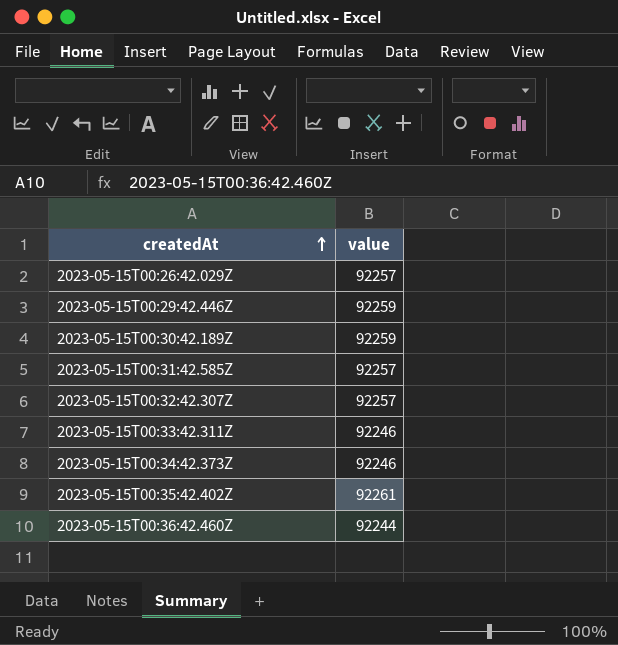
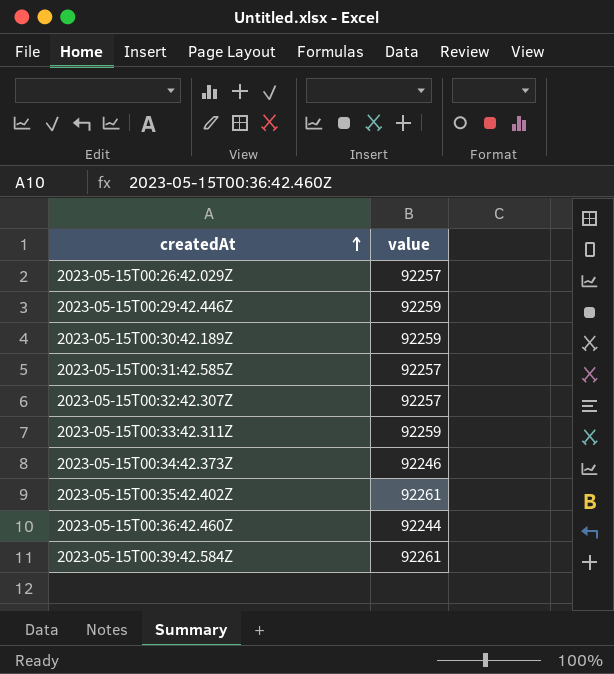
2023-05-15T00:33:42.311Z | value: 92246 -> 92259
row 2023-05-15T00:39:42.584Z: none -> 92261

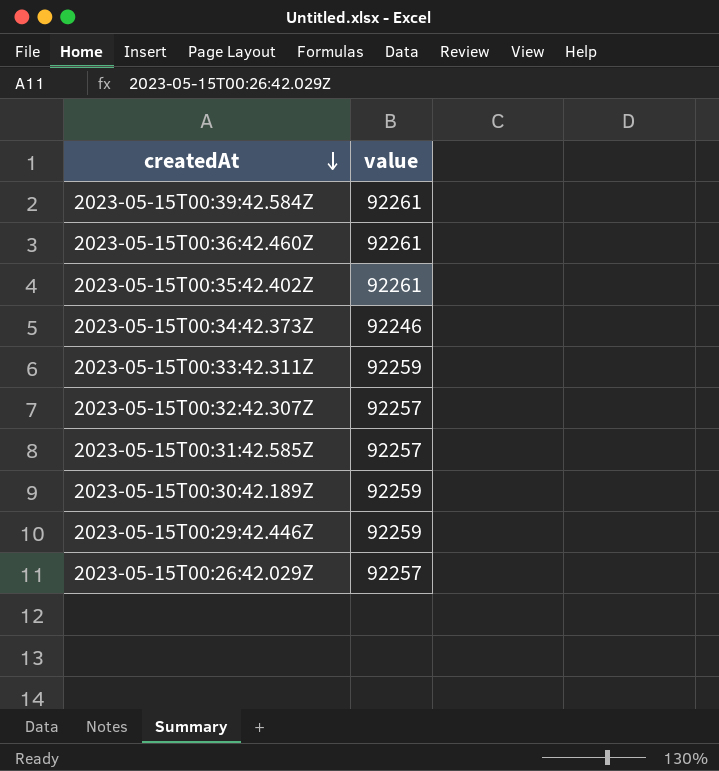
row order: createdAt ascending -> createdAt descending
2023-05-15T00:36:42.460Z | value: 92244 -> 92261

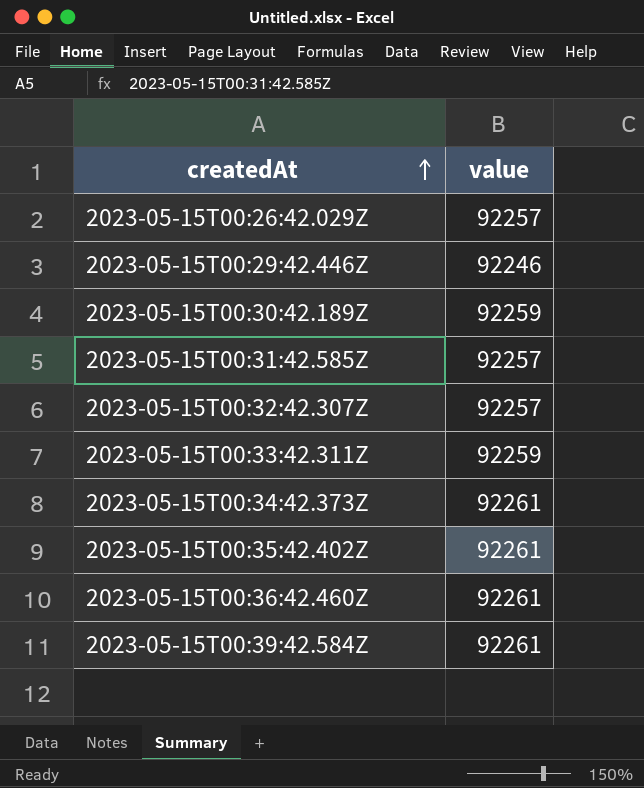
row order: createdAt descending -> createdAt ascending
2023-05-15T00:29:42.446Z | value: 92259 -> 92246
2023-05-15T00:34:42.373Z | value: 92246 -> 92261

